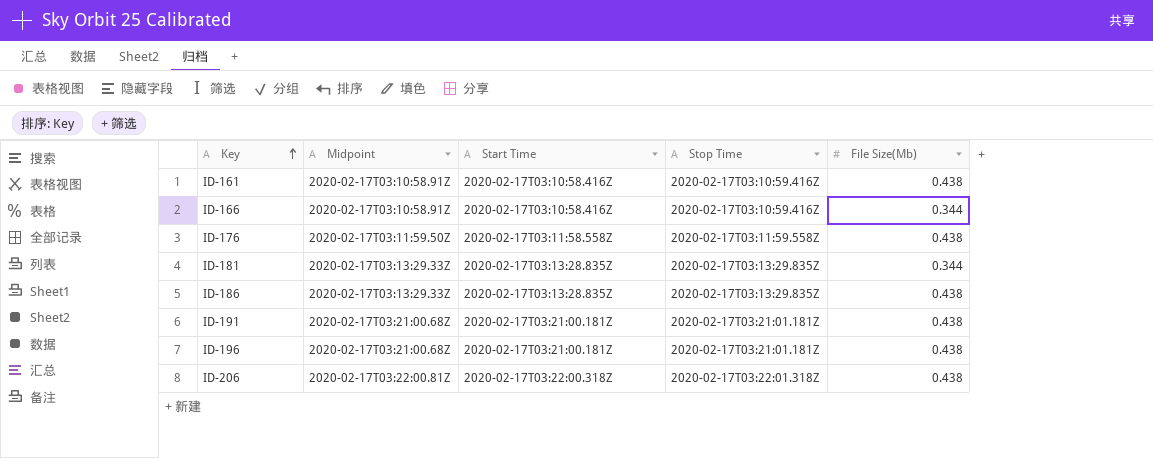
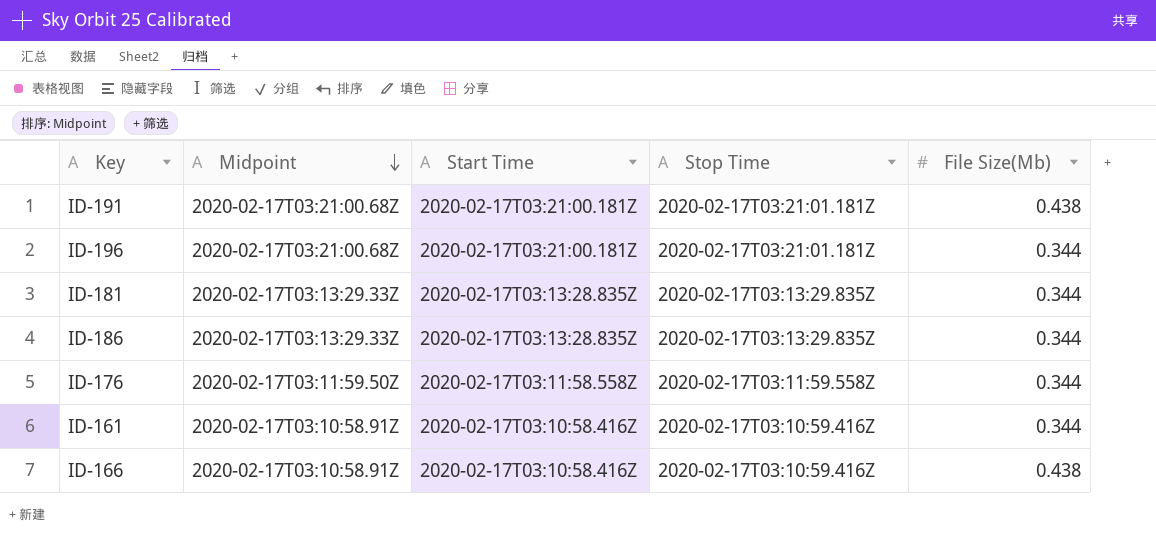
row order: Key ascending -> Midpoint descending
row ID-206: 2020-02-17T03:22:00.81Z | 2020-02-17T03:22:00.318Z | 2020-02-17T03:22:01.318Z | 0.438 -> none
ID-196 | File Size(Mb): 0.438 -> 0.344
ID-186 | File Size(Mb): 0.438 -> 0.344
ID-176 | File Size(Mb): 0.438 -> 0.344
ID-161 | File Size(Mb): 0.438 -> 0.344
ID-166 | File Size(Mb): 0.344 -> 0.438

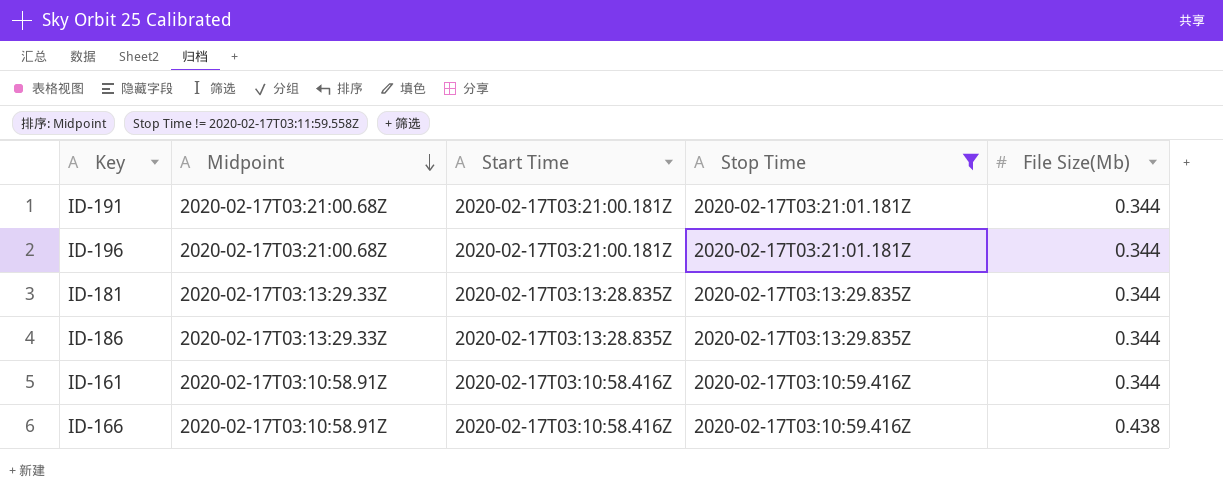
filter: none -> Stop Time != 2020-02-17T03:11:59.558Z
ID-191 | File Size(Mb): 0.438 -> 0.344

